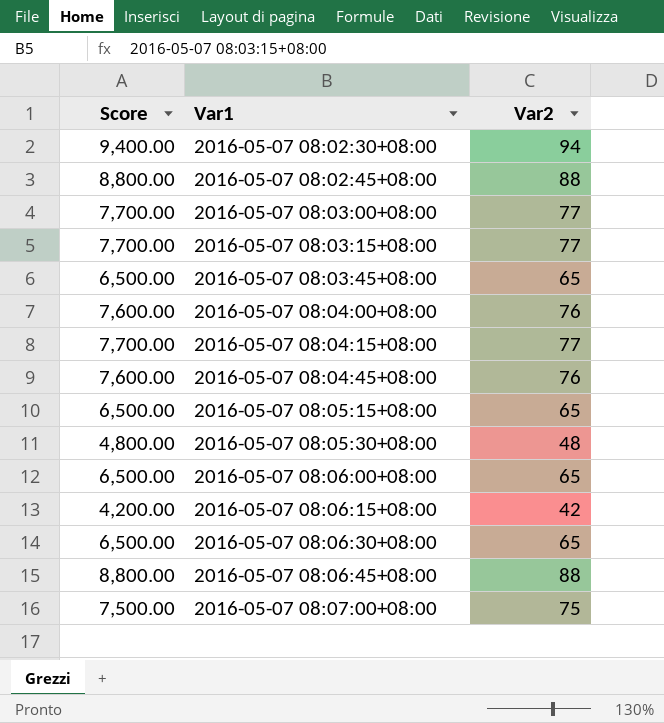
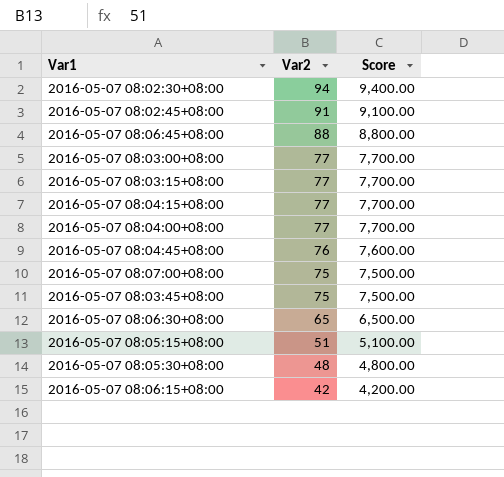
row order: Var1 ascending -> Var2 descending
column Score | position: 1 -> 3
row 2016-05-07 08:06:00+08:00: 6,500.00 | 65 -> none
2016-05-07 08:02:45+08:00 | Var2: 88 -> 91
2016-05-07 08:02:45+08:00 | Score: 8,800.00 -> 9,100.00
2016-05-07 08:04:00+08:00 | Var2: 76 -> 77
2016-05-07 08:04:00+08:00 | Score: 7,600.00 -> 7,700.00
2016-05-07 08:03:45+08:00 | Var2: 65 -> 75
2016-05-07 08:03:45+08:00 | Score: 6,500.00 -> 7,500.00
2016-05-07 08:05:15+08:00 | Var2: 65 -> 51
2016-05-07 08:05:15+08:00 | Score: 6,500.00 -> 5,100.00

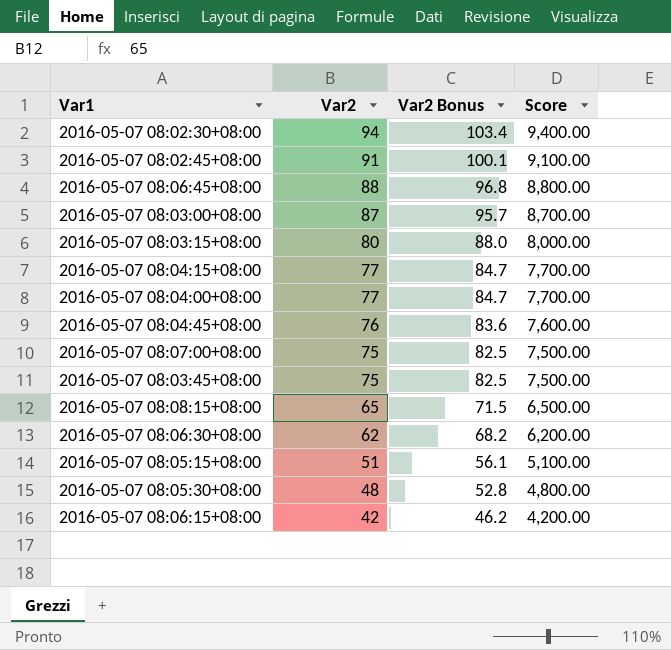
column Var2 Bonus | formula: none -> [Var2] * 1.1
2016-05-07 08:03:00+08:00 | Var2: 77 -> 87
2016-05-07 08:03:00+08:00 | Score: 7,700.00 -> 8,700.00
2016-05-07 08:03:15+08:00 | Var2: 77 -> 80
2016-05-07 08:03:15+08:00 | Score: 7,700.00 -> 8,000.00
row 2016-05-07 08:08:15+08:00: none -> 65 | 71.5 | 6,500.00
2016-05-07 08:06:30+08:00 | Var2: 65 -> 62
2016-05-07 08:06:30+08:00 | Score: 6,500.00 -> 6,200.00

